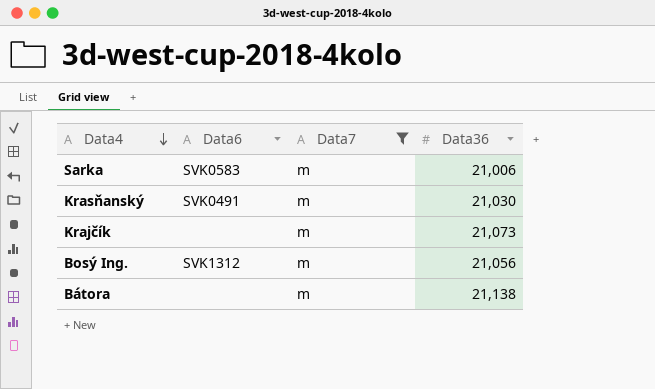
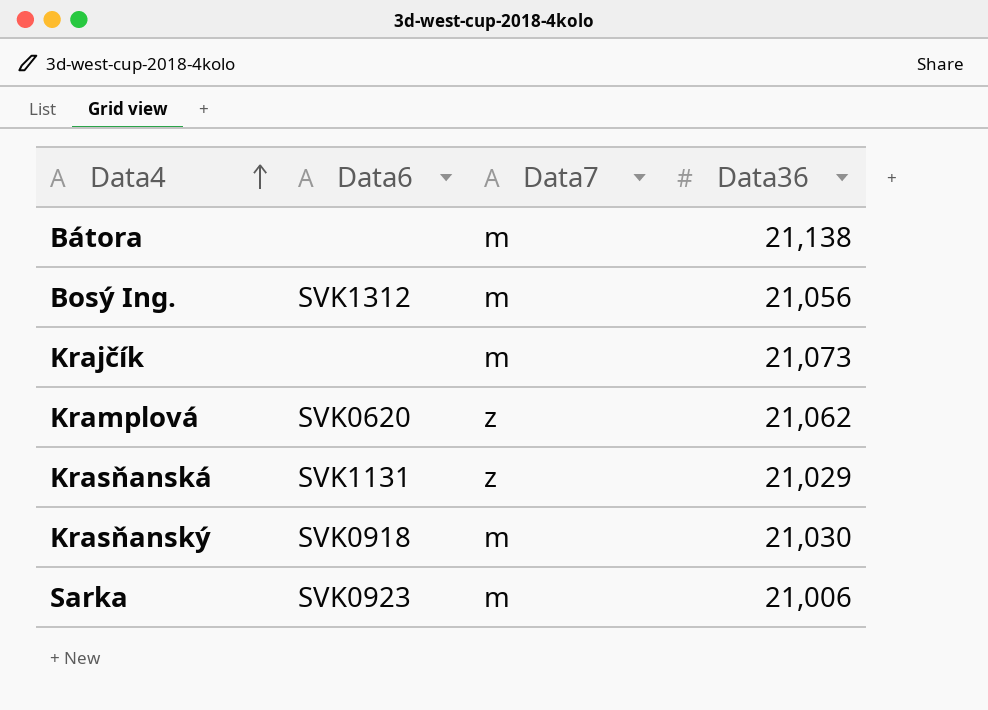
filter: Data7 = m -> none
row order: Data4 descending -> Data4 ascending
Krasňanský | Data6: SVK0491 -> SVK0918
Sarka | Data6: SVK0583 -> SVK0923

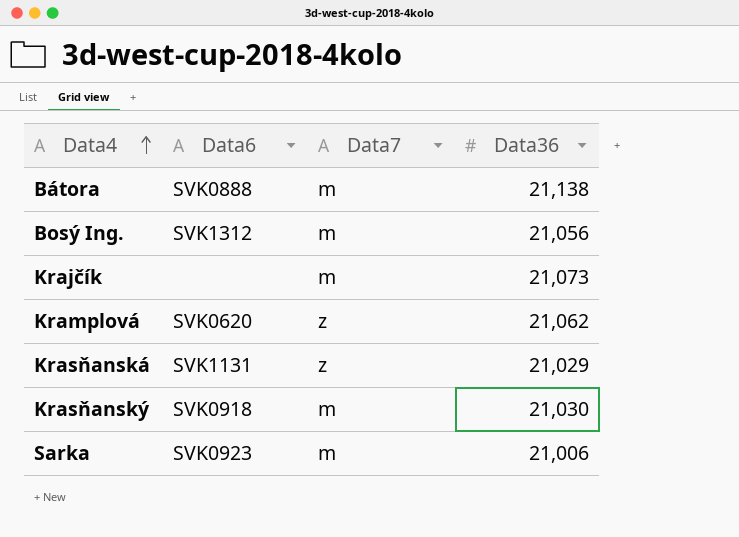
Bátora | Data6: none -> SVK0888

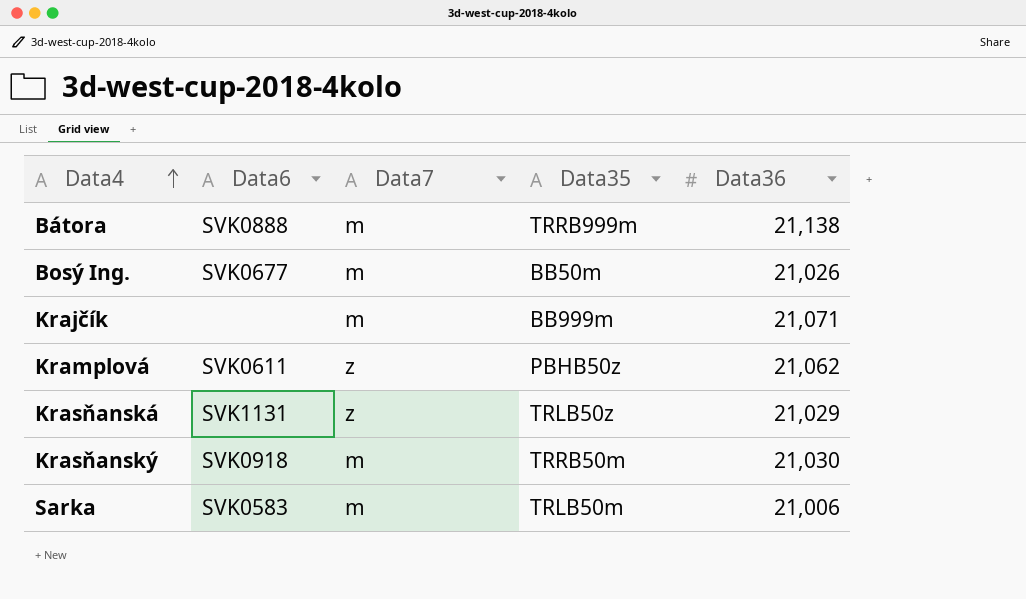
column Data35 | position: none -> 4
Bosý Ing. | Data6: SVK1312 -> SVK0677
Bosý Ing. | Data36: 21,056 -> 21,026
Krajčík | Data36: 21,073 -> 21,071
Kramplová | Data6: SVK0620 -> SVK0611
Sarka | Data6: SVK0923 -> SVK0583

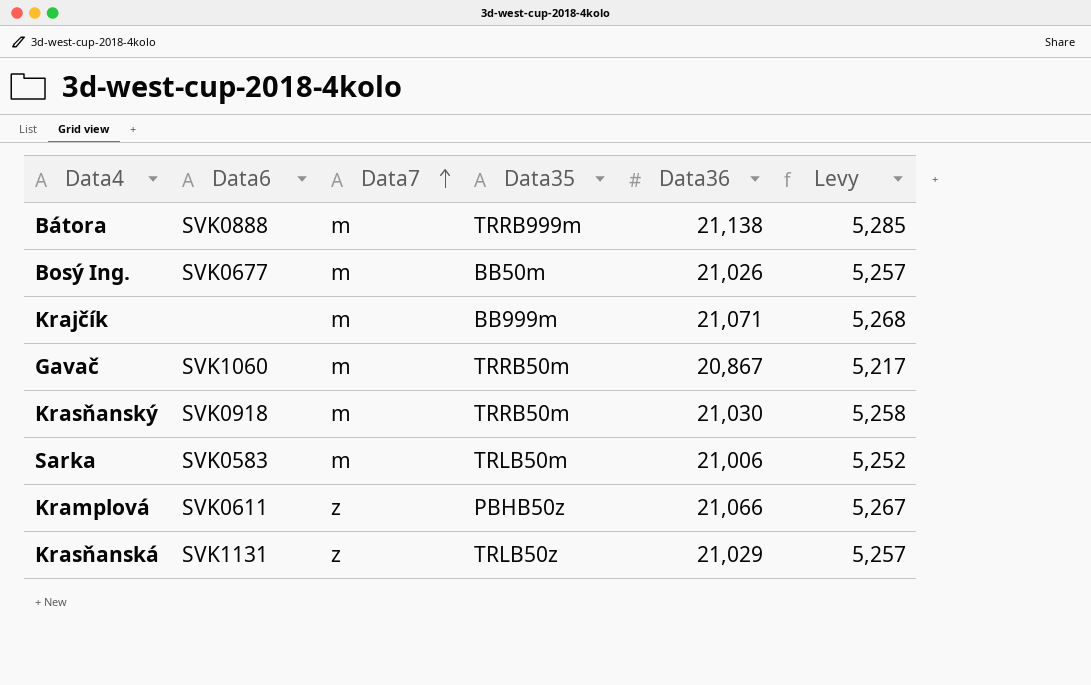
row order: Data4 ascending -> Data7 ascending
column Levy | formula: none -> [Data36] * 0.25
row Gavač: none -> SVK1060 | m | TRRB50m | 20,867 | 5,217
Kramplová | Data36: 21,062 -> 21,066

